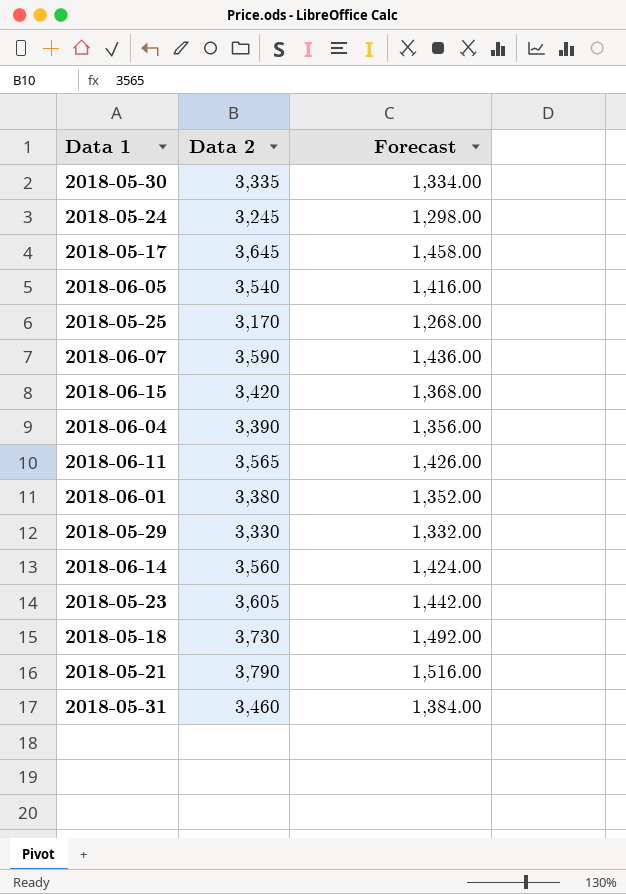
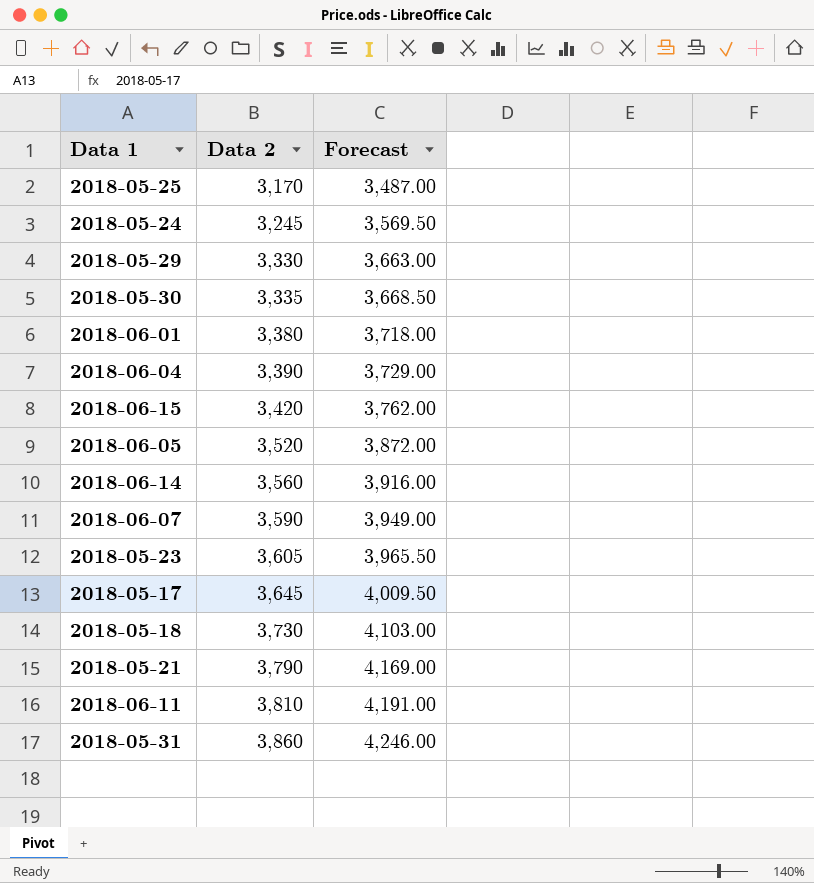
row order: none -> Data 2 ascending
column Forecast | formula: [Data 2] * 0.4 -> [Data 2] * 1.1
2018-06-05 | Data 2: 3,540 -> 3,520
2018-06-11 | Data 2: 3,565 -> 3,810
2018-05-31 | Data 2: 3,460 -> 3,860

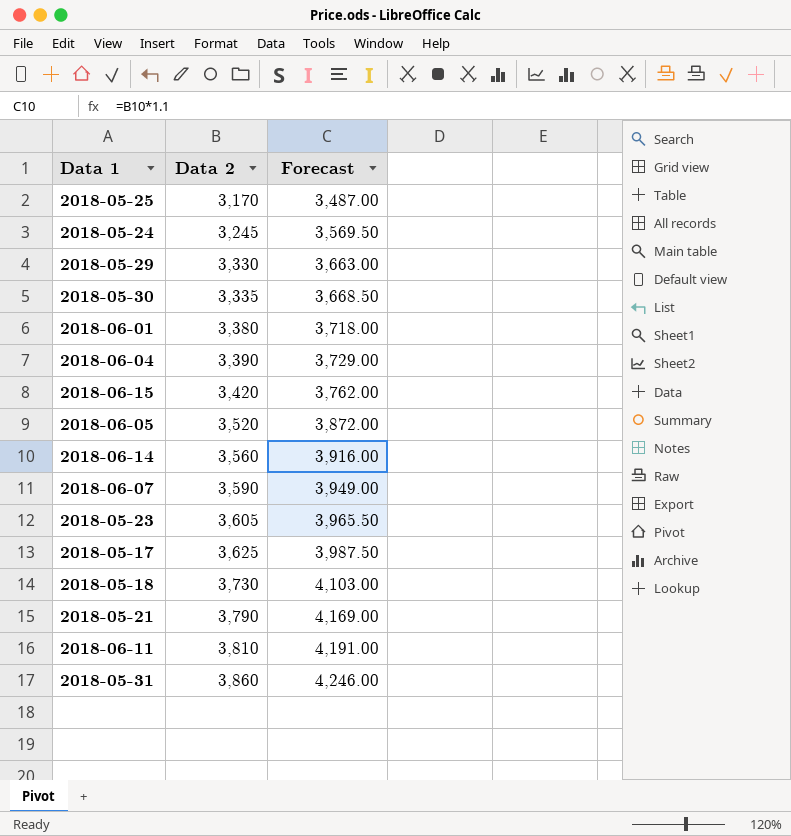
2018-05-17 | Data 2: 3,645 -> 3,625
2018-05-17 | Forecast: 4,009.50 -> 3,987.50

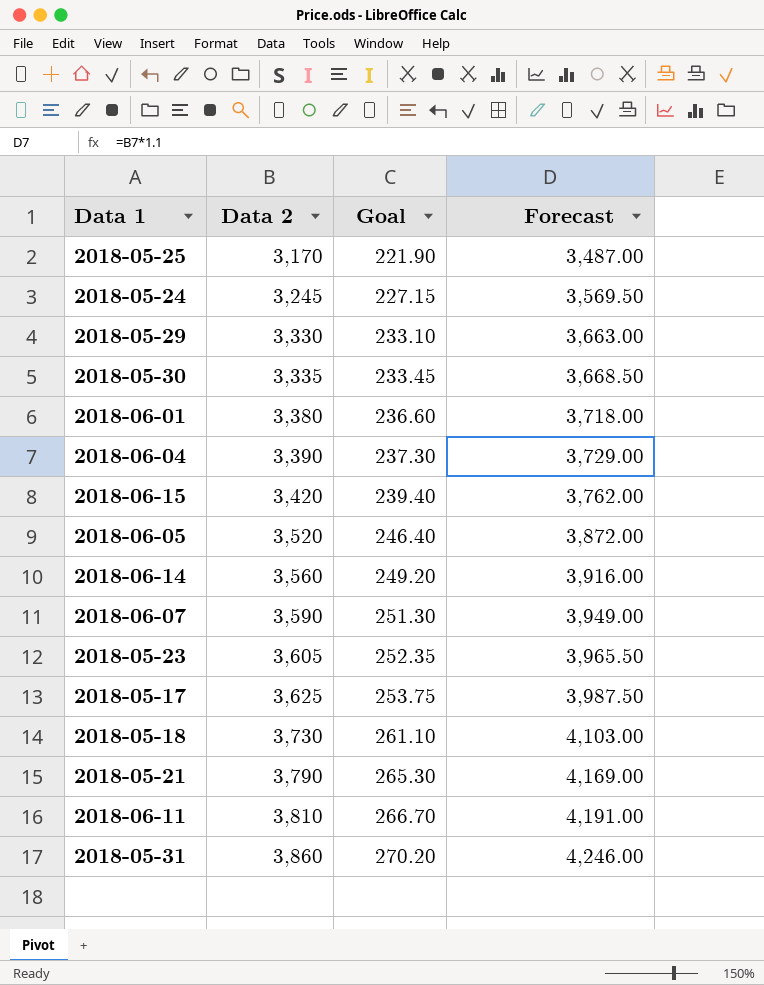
column Goal | formula: none -> [Data 2] * 0.07

